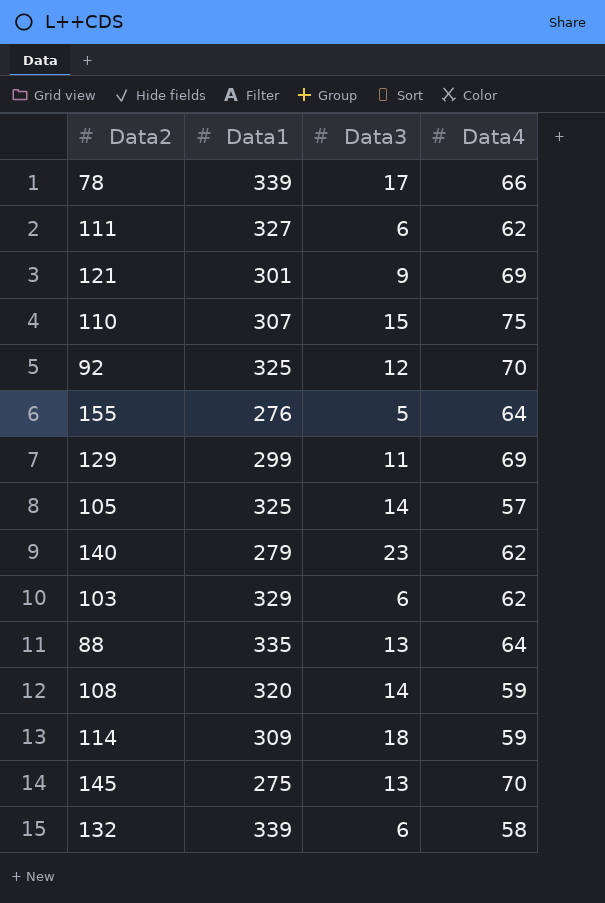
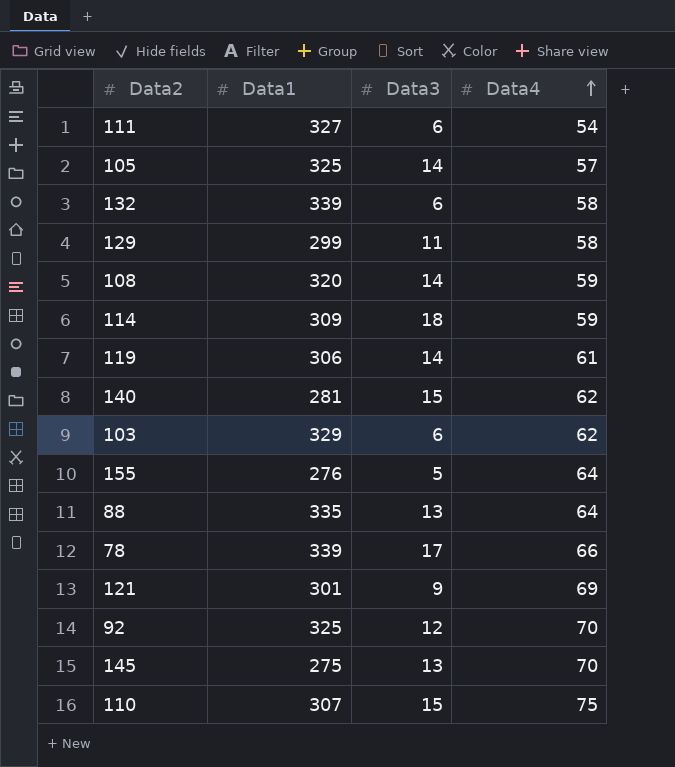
row order: none -> Data4 ascending
111 | Data4: 62 -> 54
129 | Data4: 69 -> 58
row 119: none -> 306 | 14 | 61
140 | Data1: 279 -> 281
140 | Data3: 23 -> 15

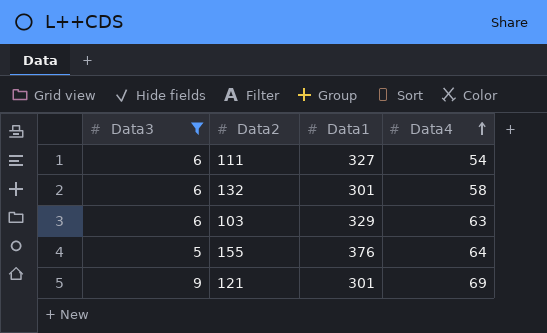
filter: none -> Data3 <= 9
column Data3 | position: 3 -> 1
132 | Data1: 339 -> 301
103 | Data4: 62 -> 63
155 | Data1: 276 -> 376

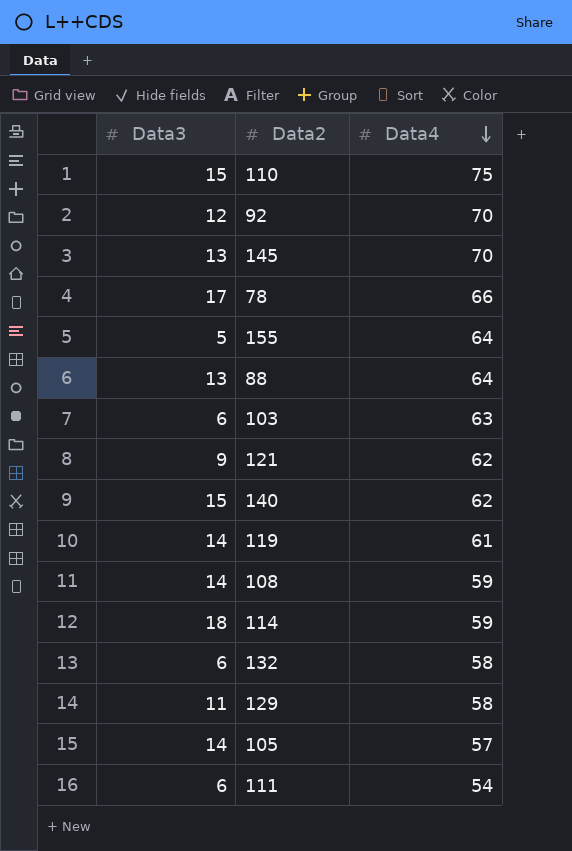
filter: Data3 <= 9 -> none
row order: Data4 ascending -> Data4 descending
column Data1 | position: 3 -> none
121 | Data4: 69 -> 62

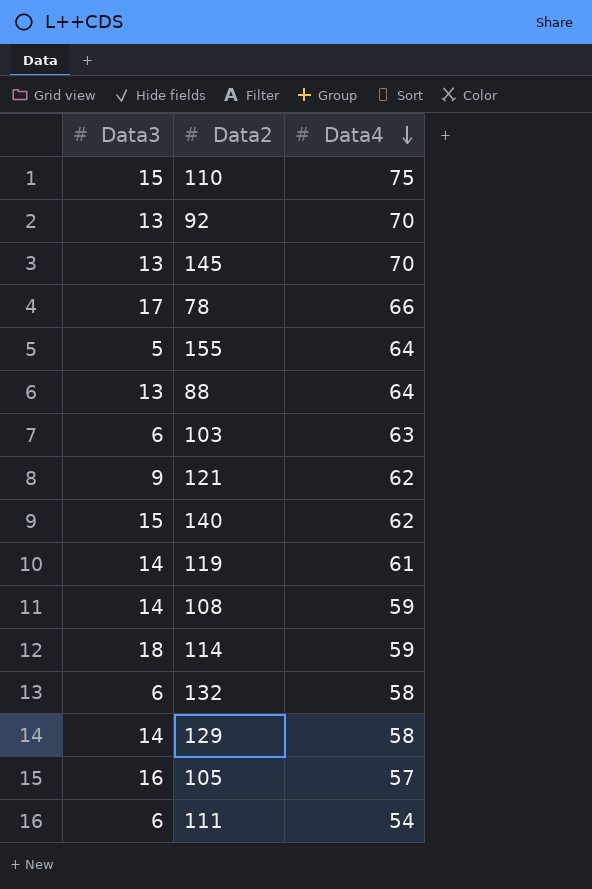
92 | Data3: 12 -> 13
129 | Data3: 11 -> 14
105 | Data3: 14 -> 16

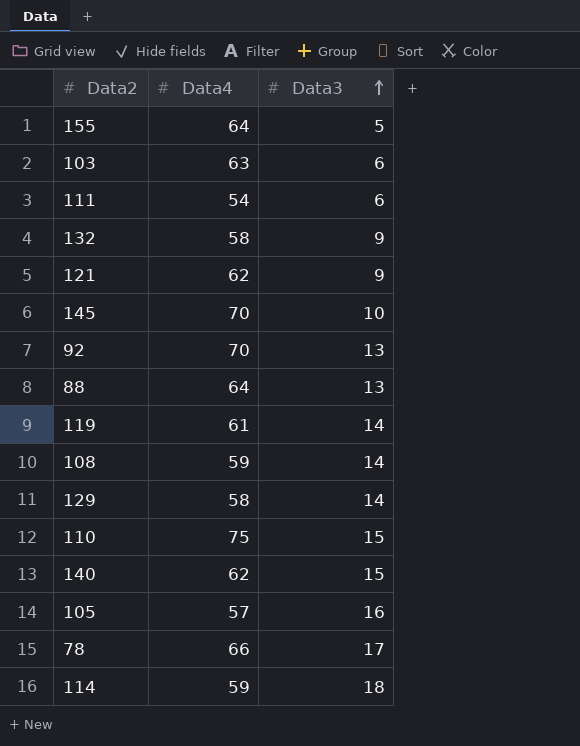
row order: Data4 descending -> Data3 ascending
column Data3 | position: 1 -> 3
132 | Data3: 6 -> 9
145 | Data3: 13 -> 10

